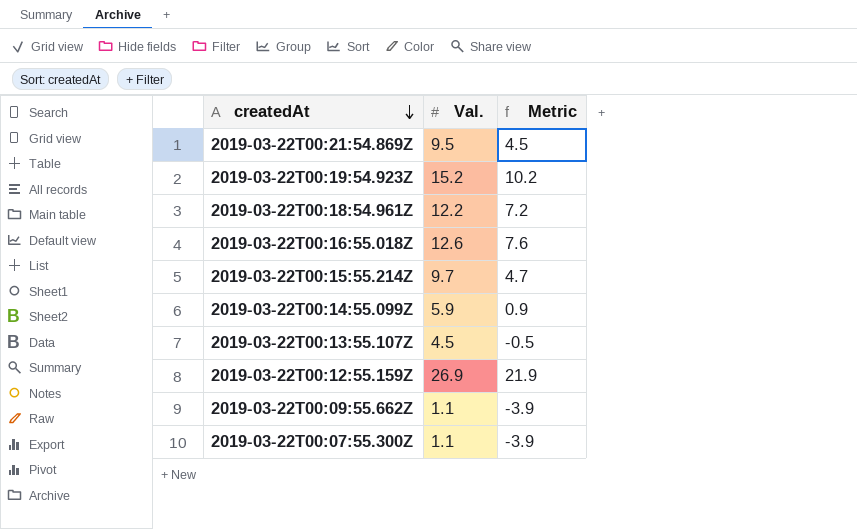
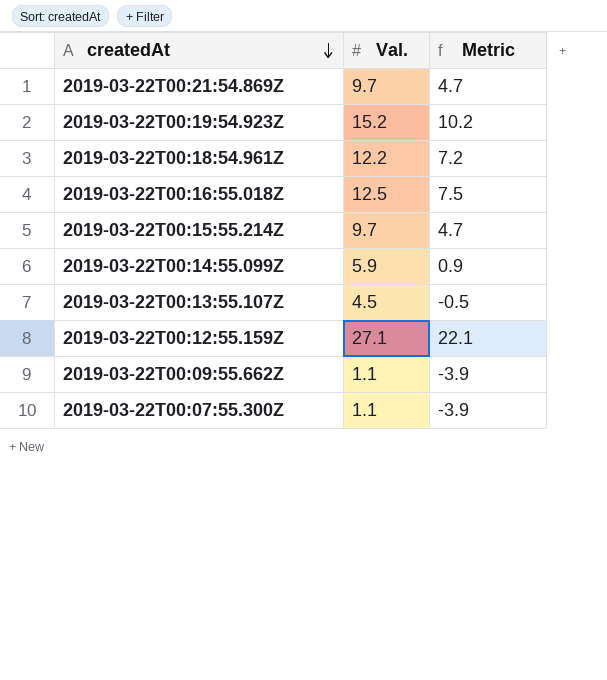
2019-03-22T00:21:54.869Z | Val.: 9.5 -> 9.7
2019-03-22T00:21:54.869Z | Metric: 4.5 -> 4.7
2019-03-22T00:16:55.018Z | Val.: 12.6 -> 12.5
2019-03-22T00:16:55.018Z | Metric: 7.6 -> 7.5
2019-03-22T00:12:55.159Z | Val.: 26.9 -> 27.1
2019-03-22T00:12:55.159Z | Metric: 21.9 -> 22.1

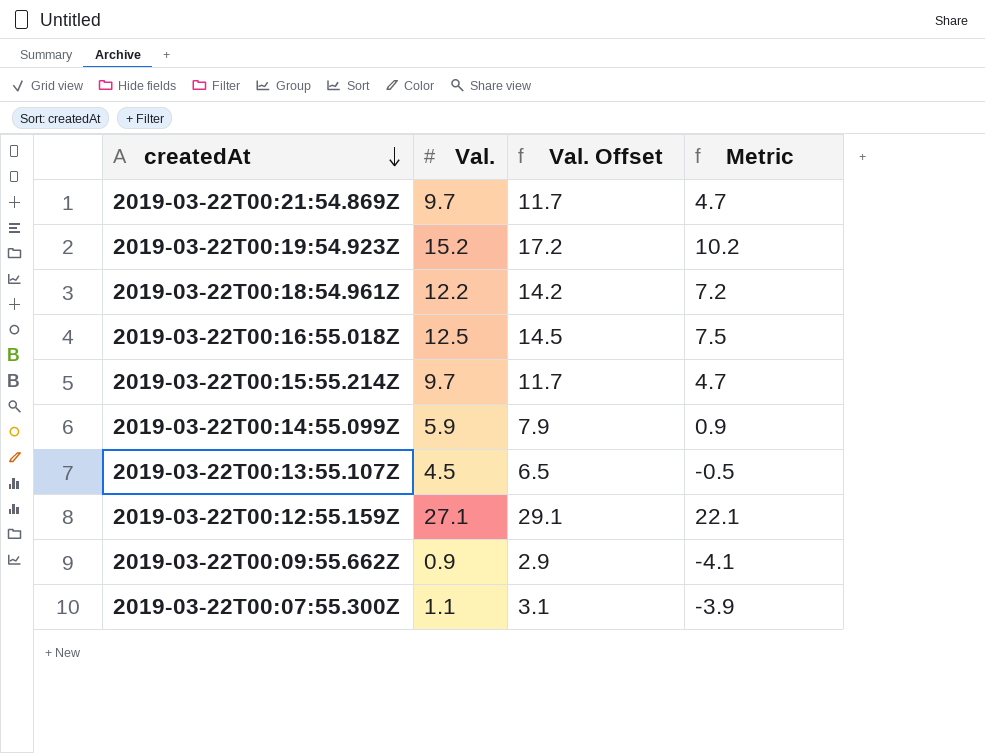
column Val. Offset | formula: none -> [Val.] + 2
2019-03-22T00:09:55.662Z | Val.: 1.1 -> 0.9
2019-03-22T00:09:55.662Z | Metric: -3.9 -> -4.1

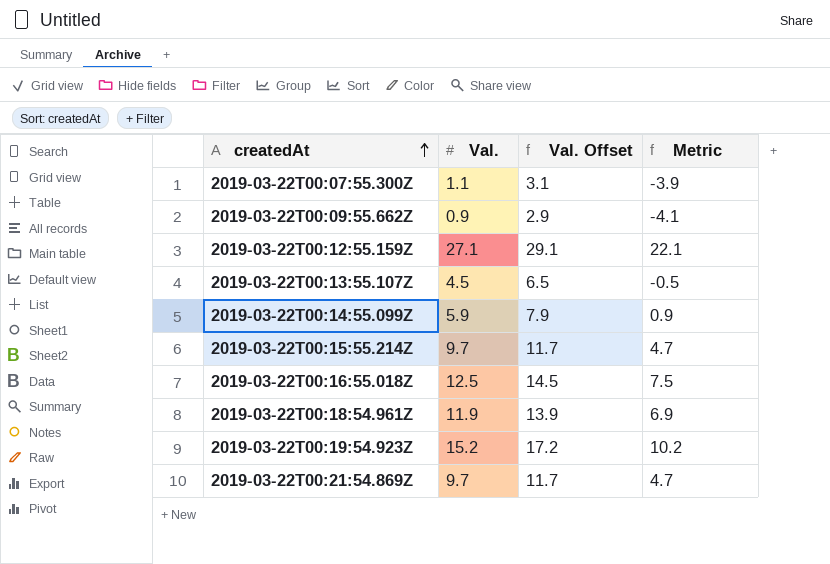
row order: createdAt descending -> createdAt ascending
2019-03-22T00:18:54.961Z | Val.: 12.2 -> 11.9
2019-03-22T00:18:54.961Z | Val. Offset: 14.2 -> 13.9
2019-03-22T00:18:54.961Z | Metric: 7.2 -> 6.9

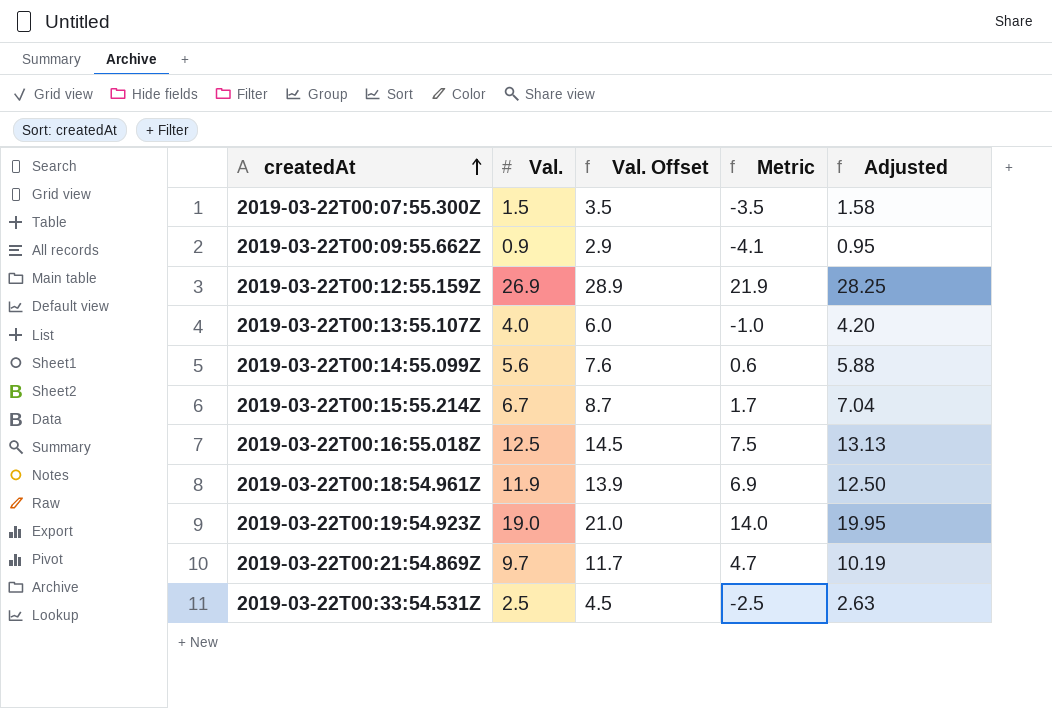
column Adjusted | formula: none -> [Val.] * 1.05
2019-03-22T00:07:55.300Z | Val.: 1.1 -> 1.5
2019-03-22T00:07:55.300Z | Val. Offset: 3.1 -> 3.5
2019-03-22T00:07:55.300Z | Metric: -3.9 -> -3.5
2019-03-22T00:12:55.159Z | Val.: 27.1 -> 26.9
2019-03-22T00:12:55.159Z | Val. Offset: 29.1 -> 28.9
2019-03-22T00:12:55.159Z | Metric: 22.1 -> 21.9
2019-03-22T00:13:55.107Z | Val.: 4.5 -> 4.0
2019-03-22T00:13:55.107Z | Val. Offset: 6.5 -> 6.0
2019-03-22T00:13:55.107Z | Metric: -0.5 -> -1.0
2019-03-22T00:14:55.099Z | Val.: 5.9 -> 5.6
2019-03-22T00:14:55.099Z | Val. Offset: 7.9 -> 7.6
2019-03-22T00:14:55.099Z | Metric: 0.9 -> 0.6
2019-03-22T00:15:55.214Z | Val.: 9.7 -> 6.7
2019-03-22T00:15:55.214Z | Val. Offset: 11.7 -> 8.7
2019-03-22T00:15:55.214Z | Metric: 4.7 -> 1.7
2019-03-22T00:19:54.923Z | Val.: 15.2 -> 19.0
2019-03-22T00:19:54.923Z | Val. Offset: 17.2 -> 21.0
2019-03-22T00:19:54.923Z | Metric: 10.2 -> 14.0
row 2019-03-22T00:33:54.531Z: none -> 2.5 | 4.5 | -2.5 | 2.63

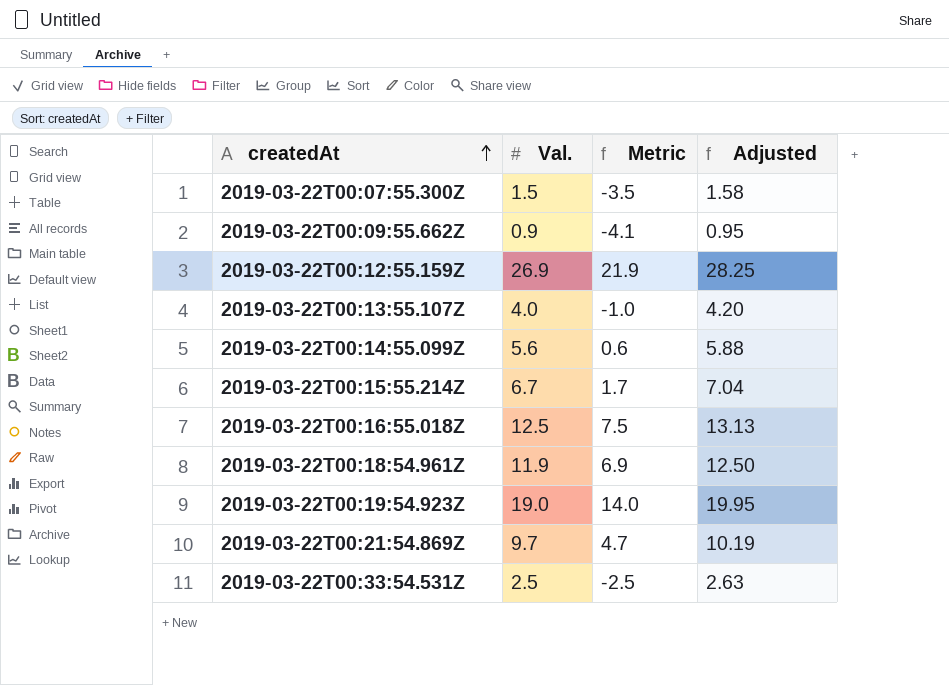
column Val. Offset | formula: [Val.] + 2 -> none

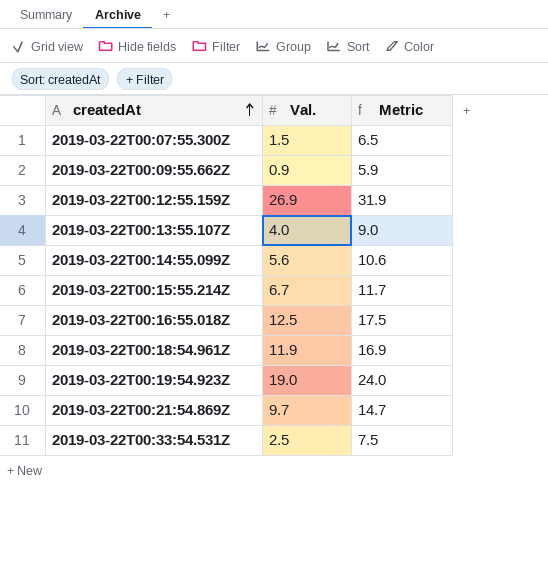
column Adjusted | formula: [Val.] * 1.05 -> none
column Metric | formula: [Val.] - 5 -> [Val.] + 5

